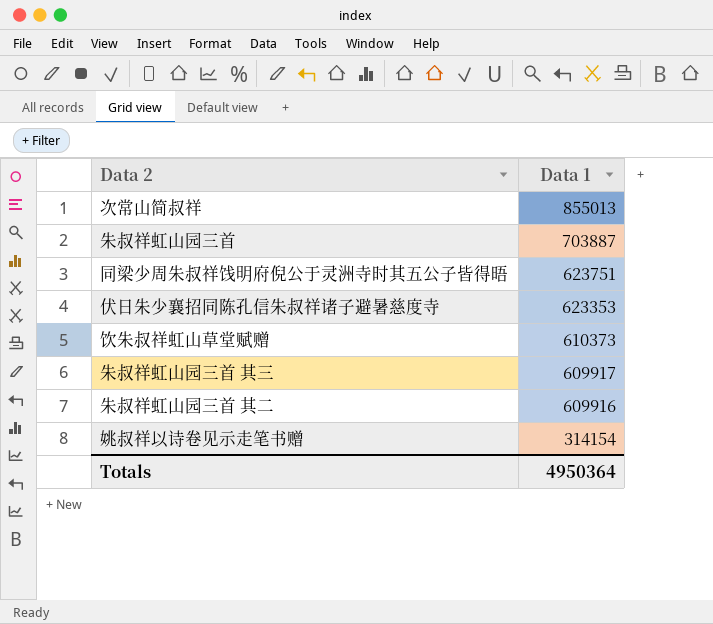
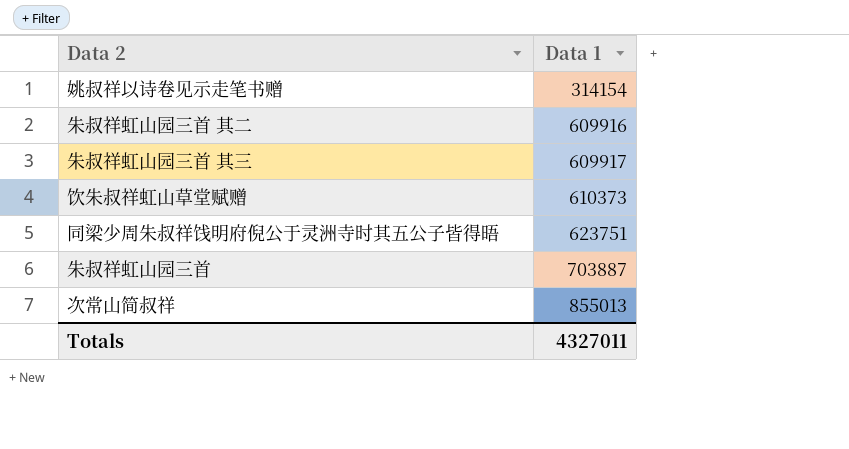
row order: Data 1 descending -> Data 1 ascending
row 伏日朱少襄招同陈孔信朱叔祥诸子避暑慈度寺: 623353 -> none
Totals | Data 1: 4950364 -> 4327011

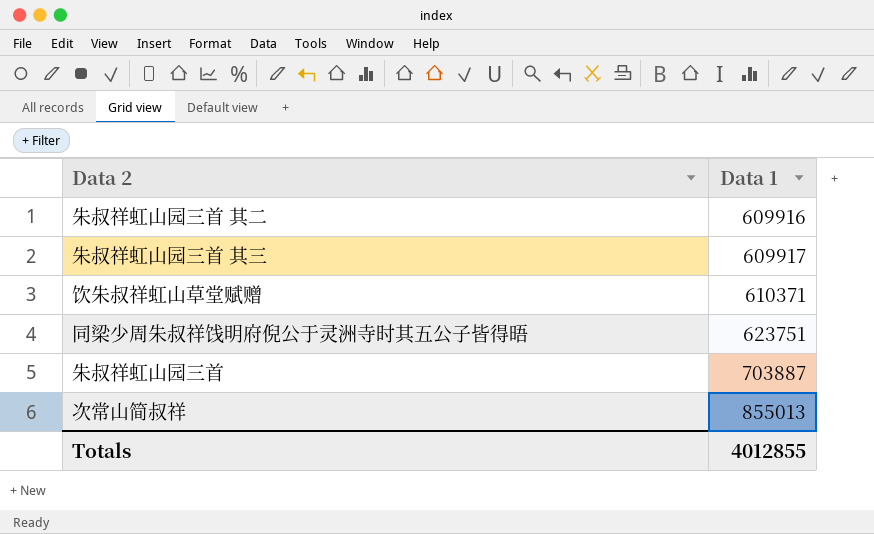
row 姚叔祥以诗卷见示走笔书赠: 314154 -> none
饮朱叔祥虹山草堂赋赠 | Data 1: 610373 -> 610371
Totals | Data 1: 4327011 -> 4012855

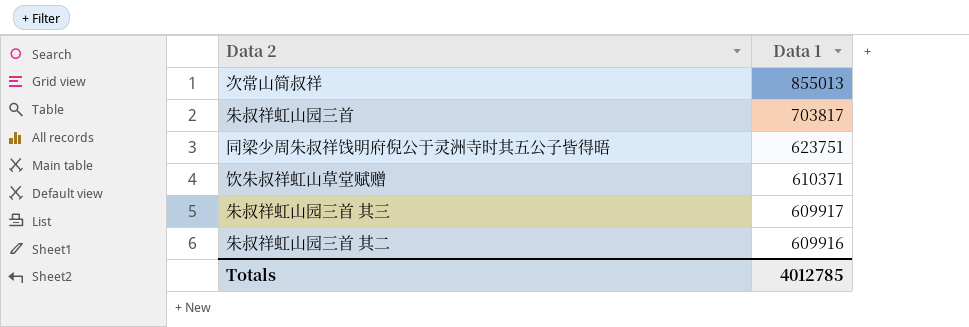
row order: Data 1 ascending -> Data 1 descending
朱叔祥虹山园三首 | Data 1: 703887 -> 703817
Totals | Data 1: 4012855 -> 4012785

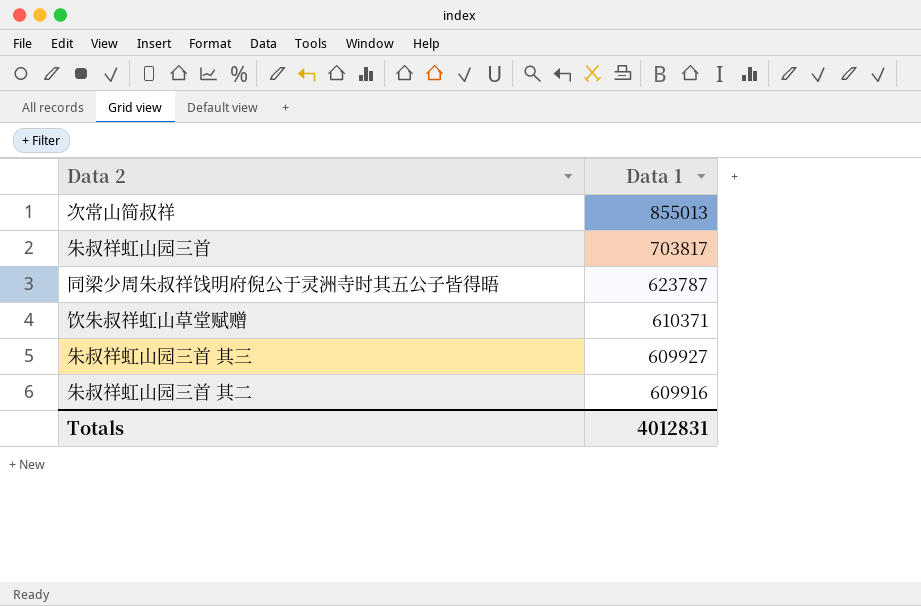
同梁少周朱叔祥饯明府倪公于灵洲寺时其五公子皆得晤 | Data 1: 623751 -> 623787
朱叔祥虹山园三首 其三 | Data 1: 609917 -> 609927
Totals | Data 1: 4012785 -> 4012831

